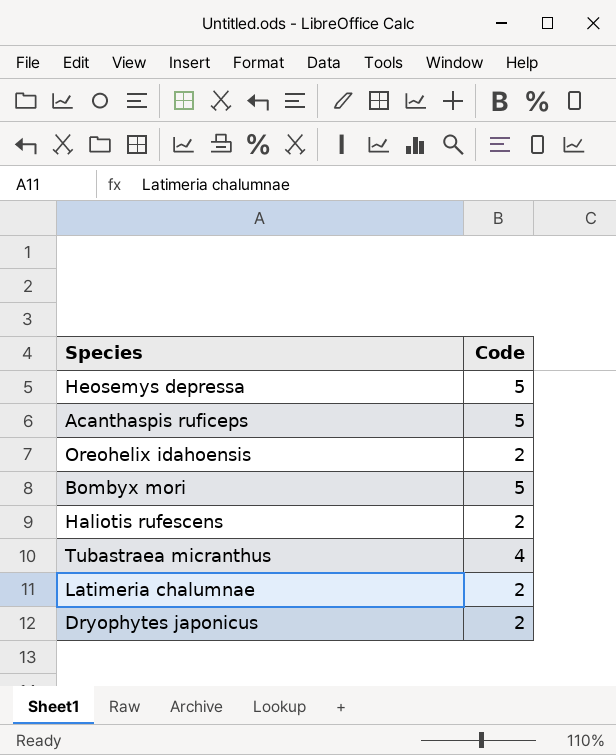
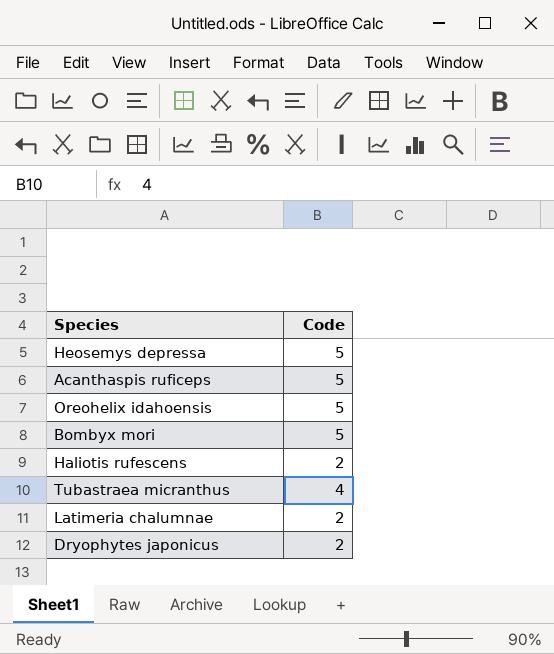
Oreohelix idahoensis | Code: 2 -> 5

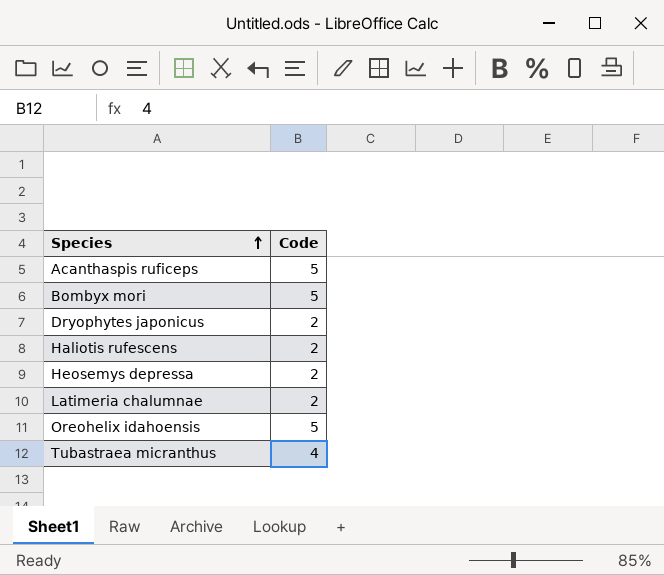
row order: none -> Species ascending
Heosemys depressa | Code: 5 -> 2

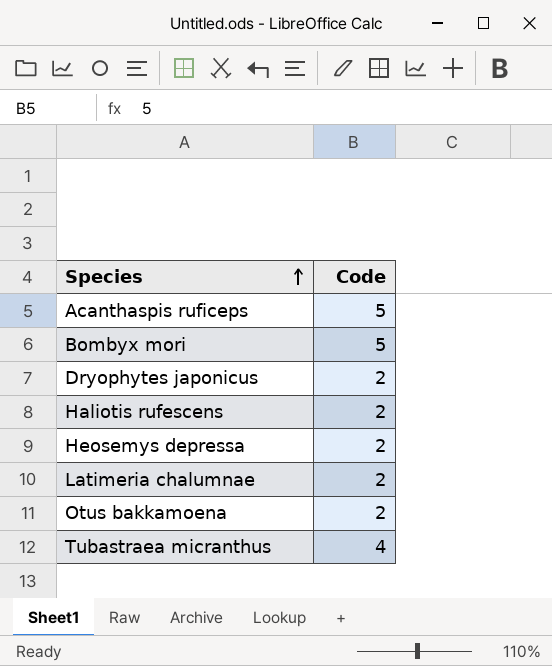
row Oreohelix idahoensis: 5 -> none
row Otus bakkamoena: none -> 2

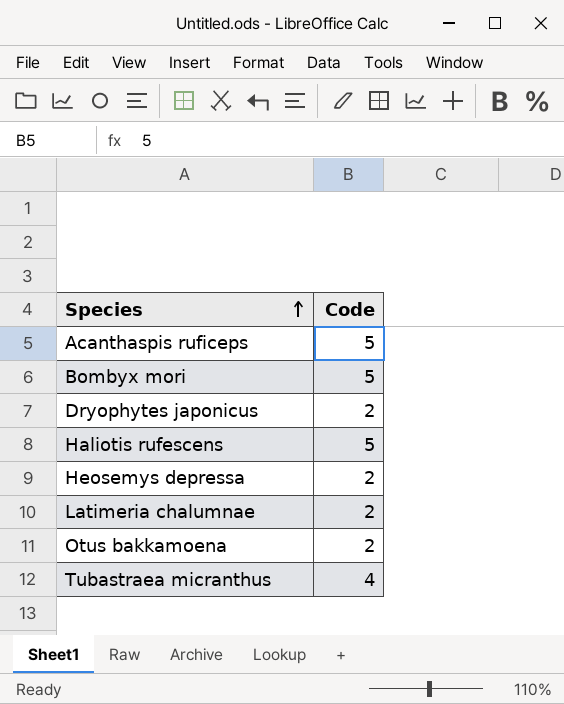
Haliotis rufescens | Code: 2 -> 5

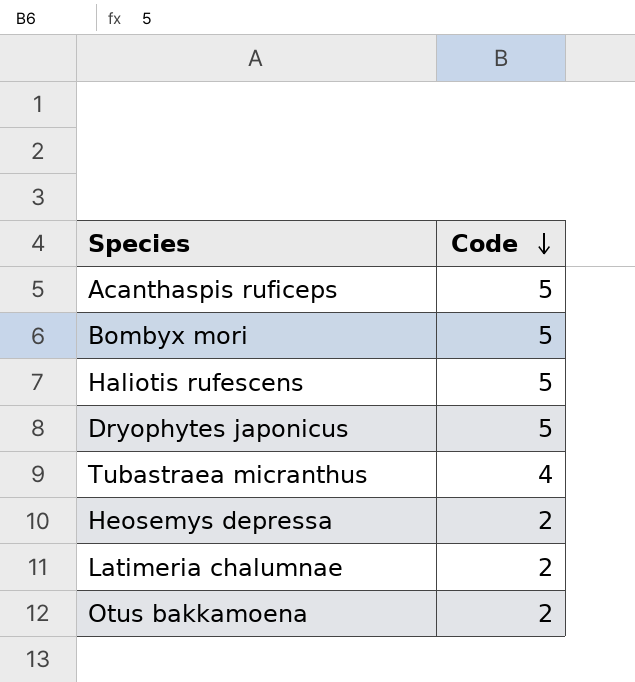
row order: Species ascending -> Code descending
Dryophytes japonicus | Code: 2 -> 5

